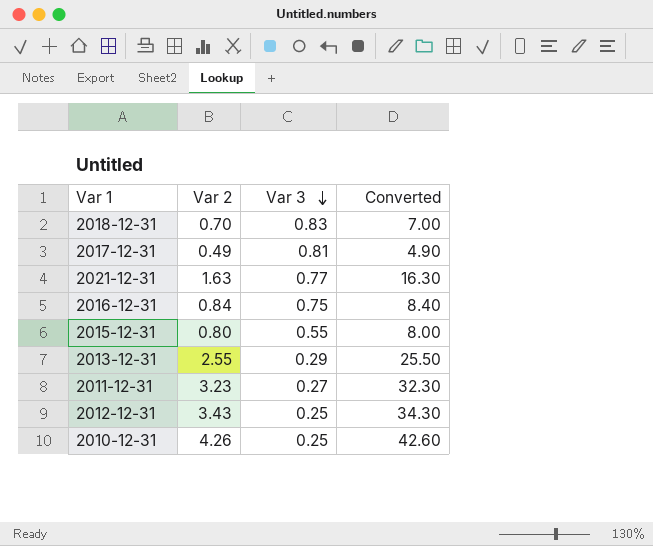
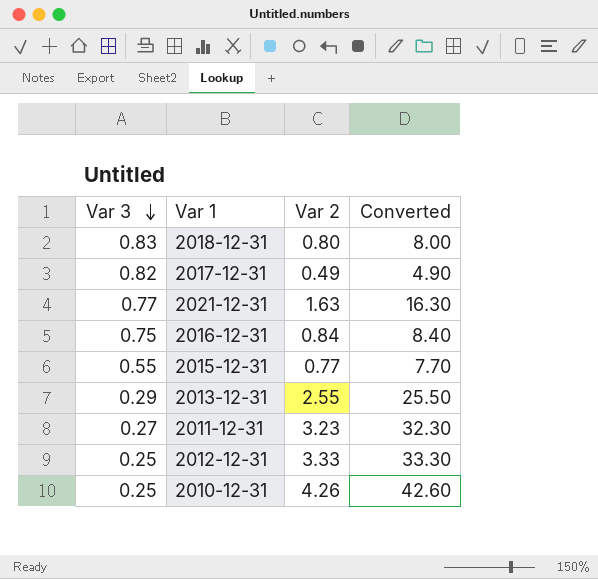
column Var 3 | position: 3 -> 1
2018-12-31 | Var 2: 0.70 -> 0.80
2018-12-31 | Converted: 7.00 -> 8.00
2017-12-31 | Var 3: 0.81 -> 0.82
2015-12-31 | Var 2: 0.80 -> 0.77
2015-12-31 | Converted: 8.00 -> 7.70
2012-12-31 | Var 2: 3.43 -> 3.33
2012-12-31 | Converted: 34.30 -> 33.30

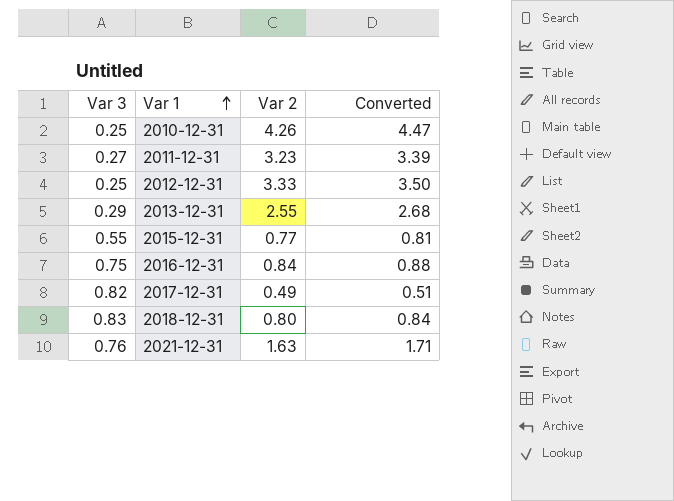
row order: Var 3 descending -> Var 1 ascending
column Converted | formula: [Var 2] * 10 -> [Var 2] * 1.05
2021-12-31 | Var 3: 0.77 -> 0.76

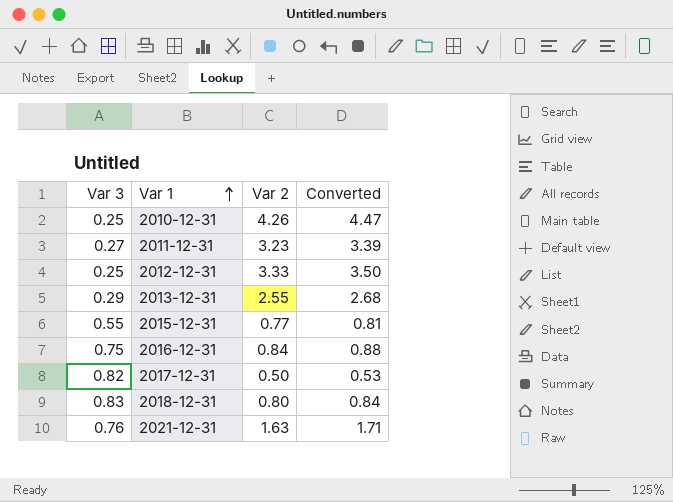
2017-12-31 | Var 2: 0.49 -> 0.50
2017-12-31 | Converted: 0.51 -> 0.53

